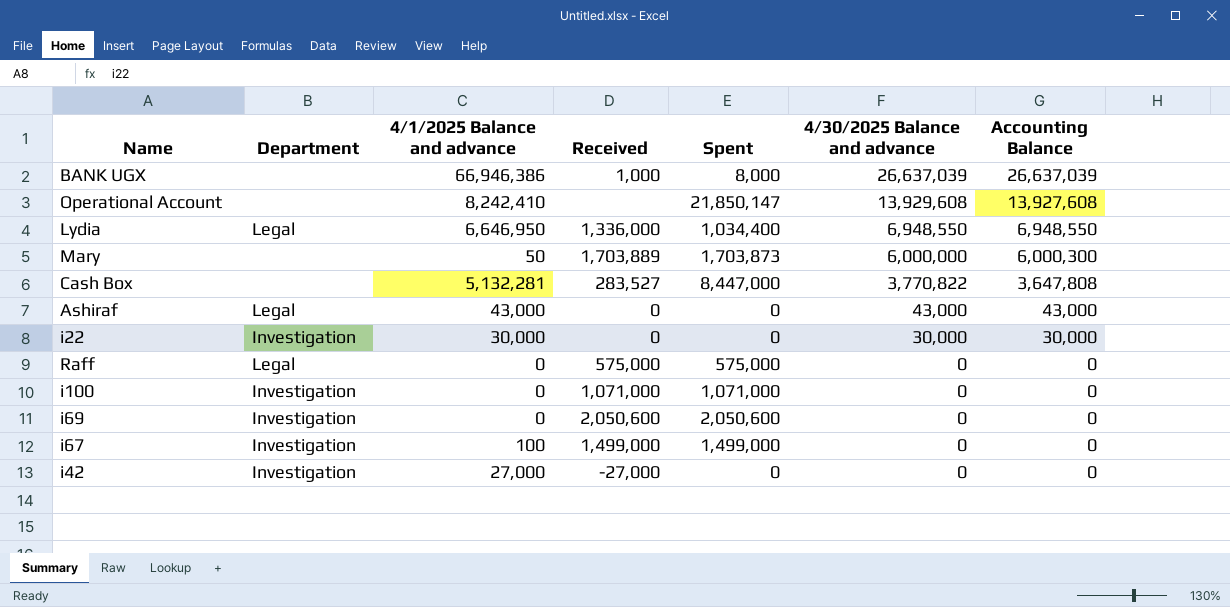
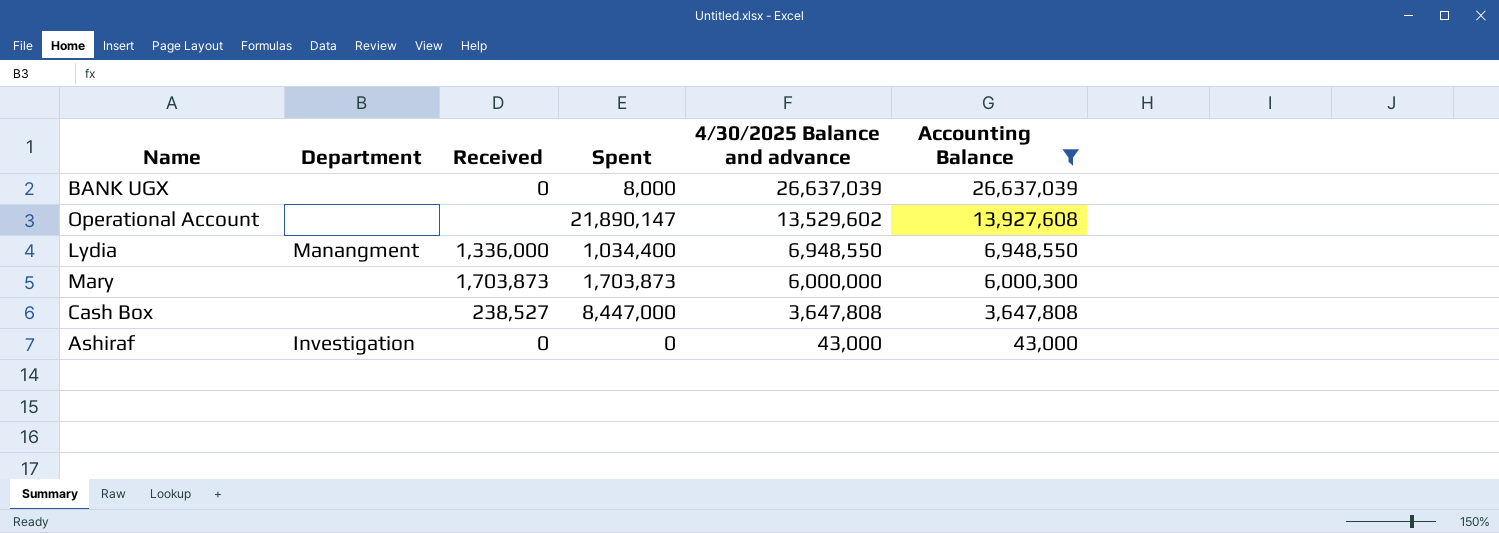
filter: none -> Accounting Balance >= 43,000
column 4/1/2025 Balance and advance | position: 3 -> none
BANK UGX | Received: 1,000 -> 0
Operational Account | Spent: 21,850,147 -> 21,890,147
Operational Account | 4/30/2025 Balance and advance: 13,929,608 -> 13,529,602
Lydia | Department: Legal -> Manangment
Mary | Received: 1,703,889 -> 1,703,873
Cash Box | Received: 283,527 -> 238,527
Cash Box | 4/30/2025 Balance and advance: 3,770,822 -> 3,647,808
Ashiraf | Department: Legal -> Investigation

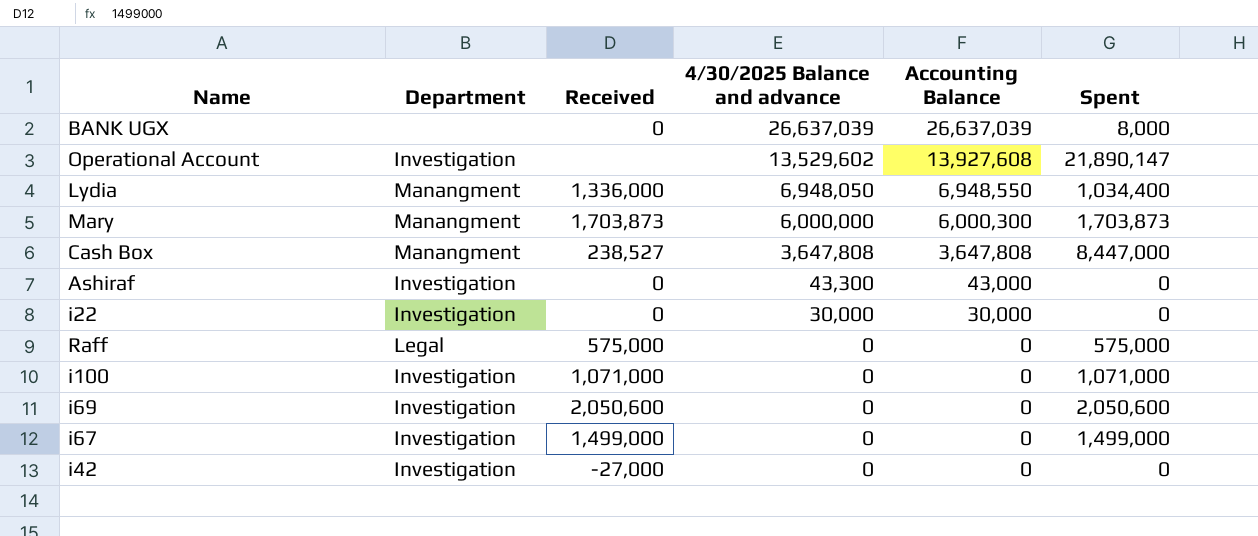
filter: Accounting Balance >= 43,000 -> none
column Spent | position: 4 -> 6
Operational Account | Department: none -> Investigation
Lydia | 4/30/2025 Balance and advance: 6,948,550 -> 6,948,050
Mary | Department: none -> Manangment
Cash Box | Department: none -> Manangment
Ashiraf | 4/30/2025 Balance and advance: 43,000 -> 43,300

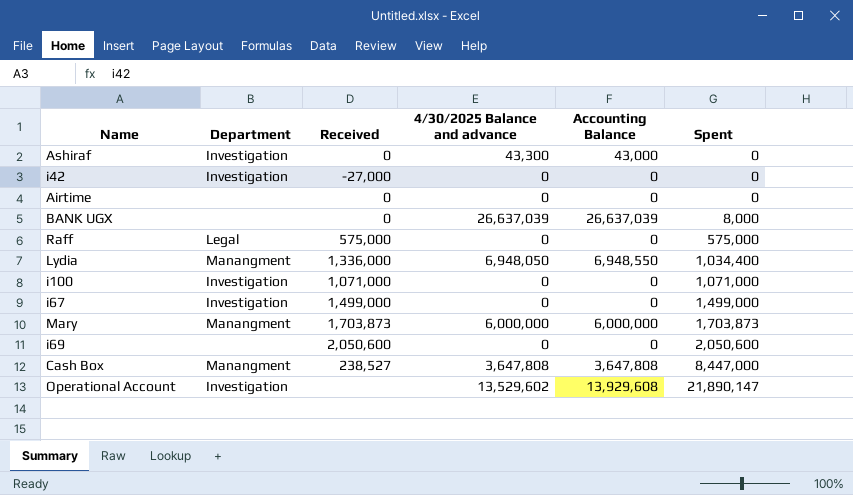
row order: 4/30/2025 Balance and advance descending -> Spent ascending
row i22: Investigation | 0 | 30,000 | 30,000 | 0 -> none
row Airtime: none -> none | 0 | 0 | 0 | 0
Mary | Accounting Balance: 6,000,300 -> 6,000,000
i69 | Department: Investigation -> none
Operational Account | Accounting Balance: 13,927,608 -> 13,929,608

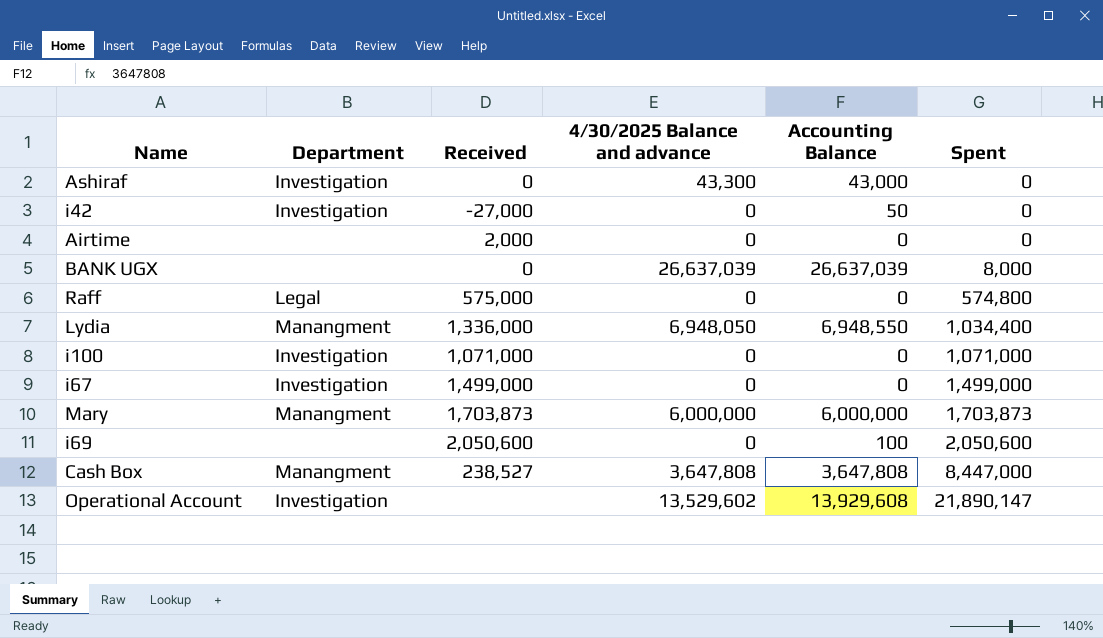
i42 | Accounting Balance: 0 -> 50
Airtime | Received: 0 -> 2,000
Raff | Spent: 575,000 -> 574,800
i69 | Accounting Balance: 0 -> 100

